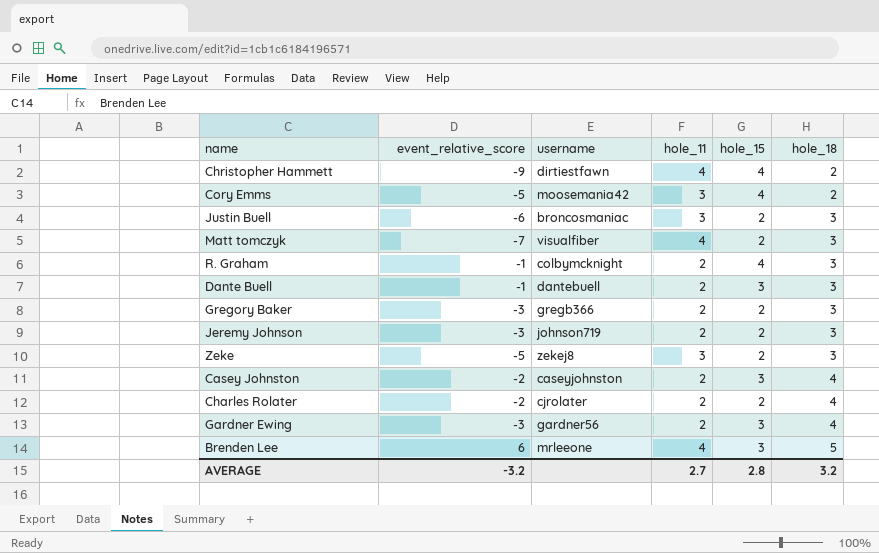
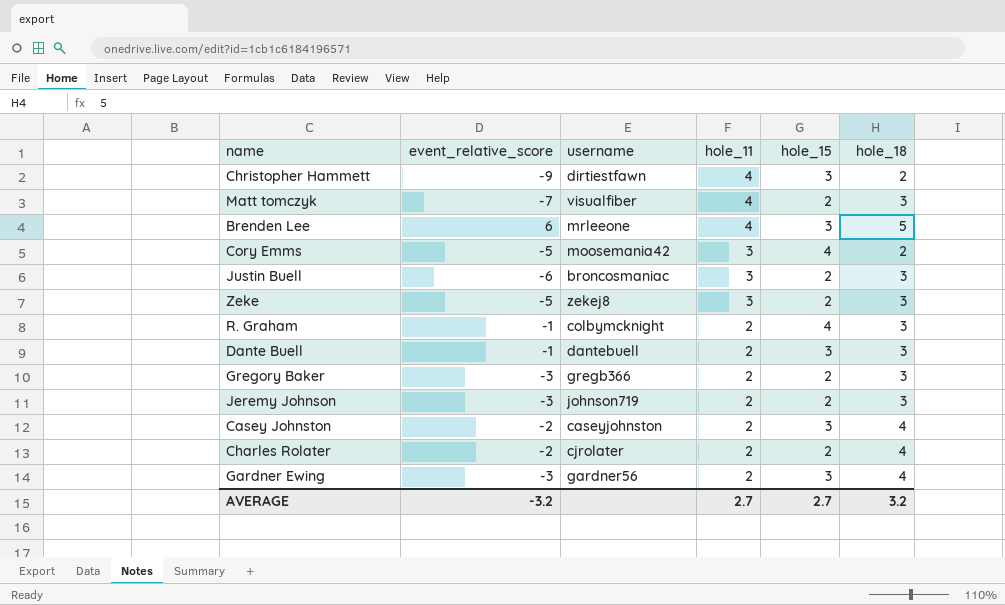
row order: hole_18 ascending -> hole_11 descending
Christopher Hammett | hole_15: 4 -> 3
AVERAGE | hole_15: 2.8 -> 2.7

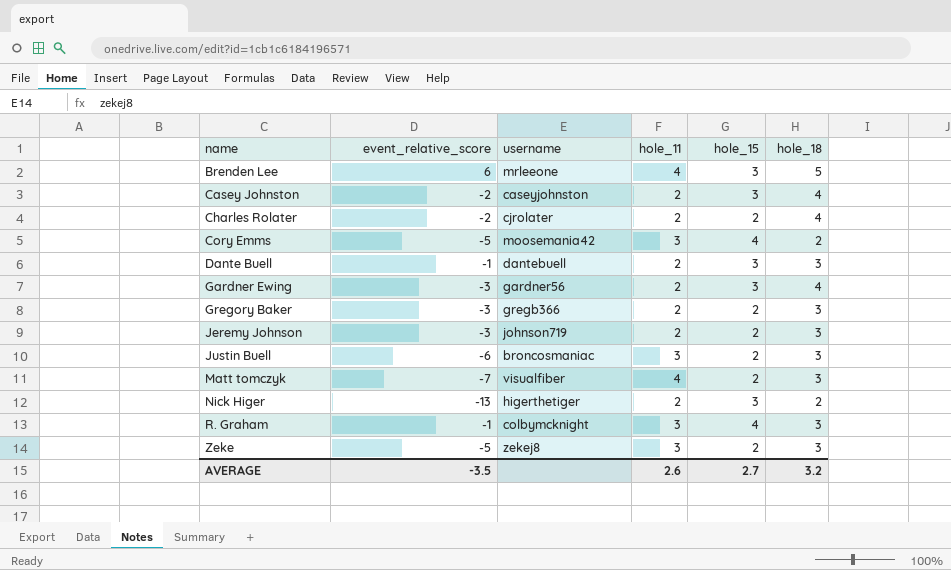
row order: hole_11 descending -> name ascending
row Christopher Hammett: -9 | dirtiestfawn | 4 | 3 | 2 -> none
row Nick Higer: none -> -13 | higerthetiger | 2 | 3 | 2
R. Graham | hole_11: 2 -> 3
AVERAGE | event_relative_score: -3.2 -> -3.5
AVERAGE | hole_11: 2.7 -> 2.6

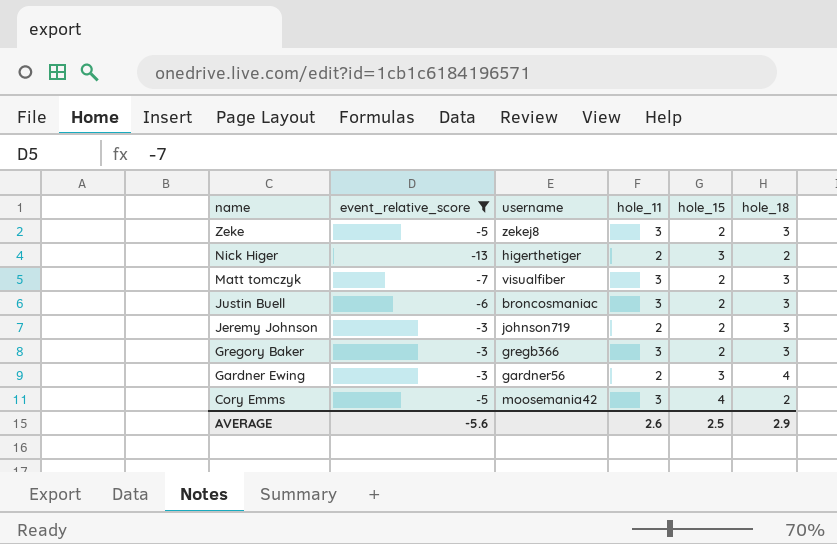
filter: none -> event_relative_score <= -3
row order: name ascending -> name descending
Matt tomczyk | hole_11: 4 -> 3
Gregory Baker | hole_11: 2 -> 3
AVERAGE | event_relative_score: -3.5 -> -5.6
AVERAGE | hole_15: 2.7 -> 2.5
AVERAGE | hole_18: 3.2 -> 2.9

